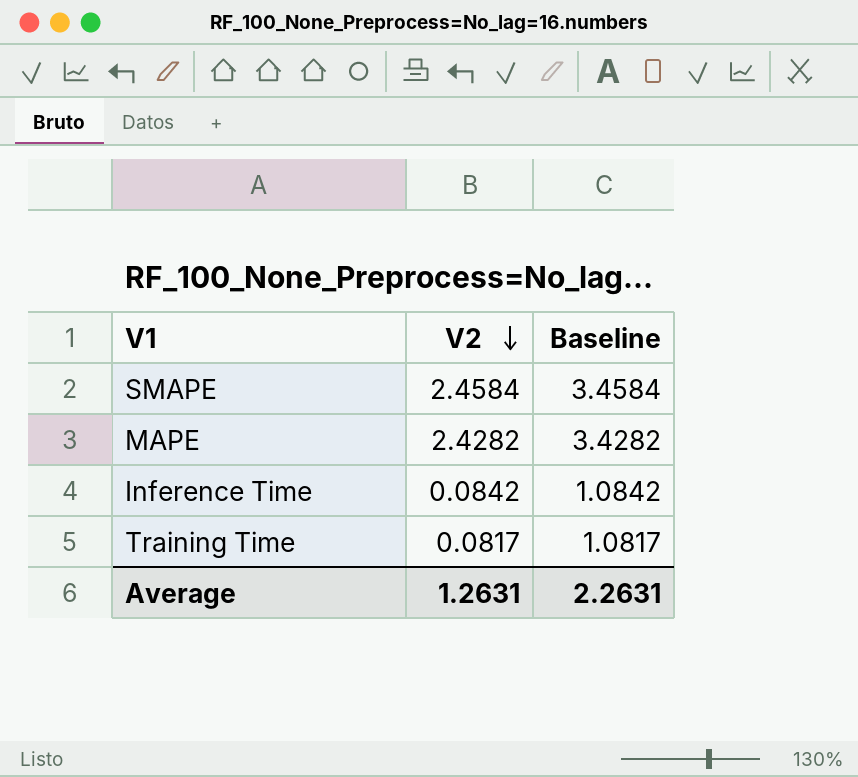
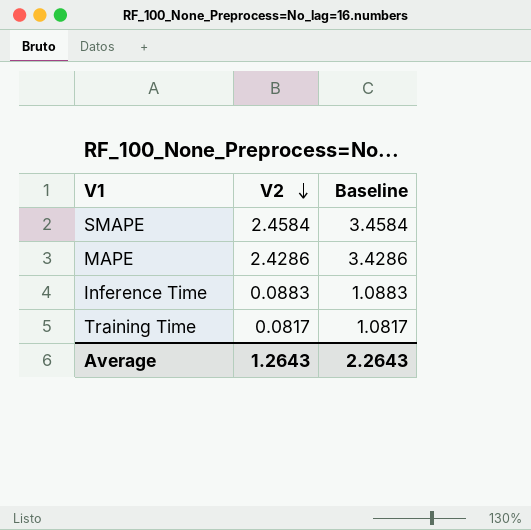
MAPE | V2: 2.4282 -> 2.4286
MAPE | Baseline: 3.4282 -> 3.4286
Inference Time | V2: 0.0842 -> 0.0883
Inference Time | Baseline: 1.0842 -> 1.0883
Average | V2: 1.2631 -> 1.2643
Average | Baseline: 2.2631 -> 2.2643

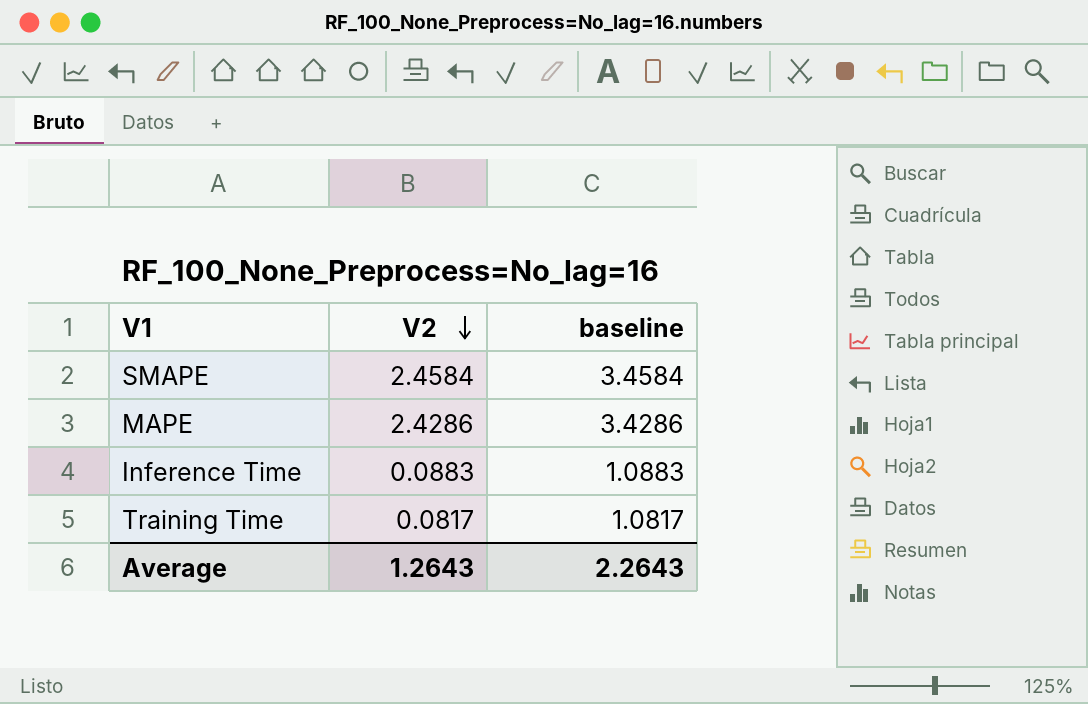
column name: Baseline -> baseline

